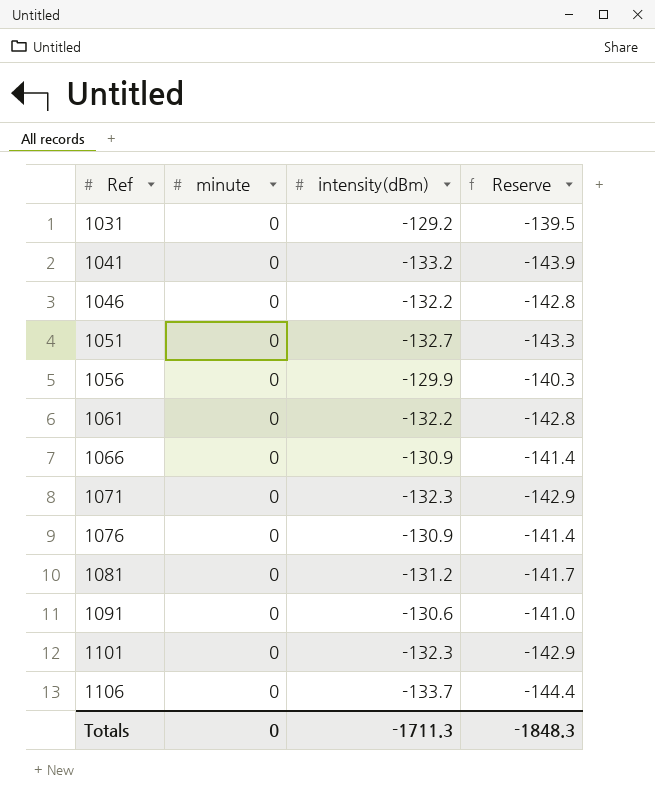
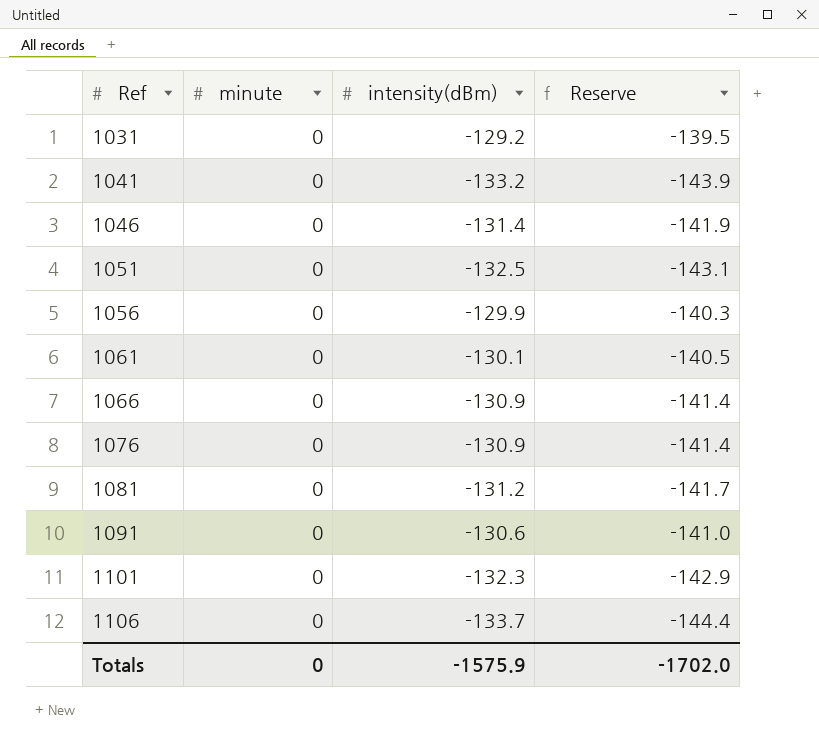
row 1071: 0 | -132.3 | -142.9 -> none
1046 | intensity(dBm): -132.2 -> -131.4
1046 | Reserve: -142.8 -> -141.9
1051 | intensity(dBm): -132.7 -> -132.5
1051 | Reserve: -143.3 -> -143.1
1061 | intensity(dBm): -132.2 -> -130.1
1061 | Reserve: -142.8 -> -140.5
Totals | intensity(dBm): -1711.3 -> -1575.9
Totals | Reserve: -1848.3 -> -1702.0

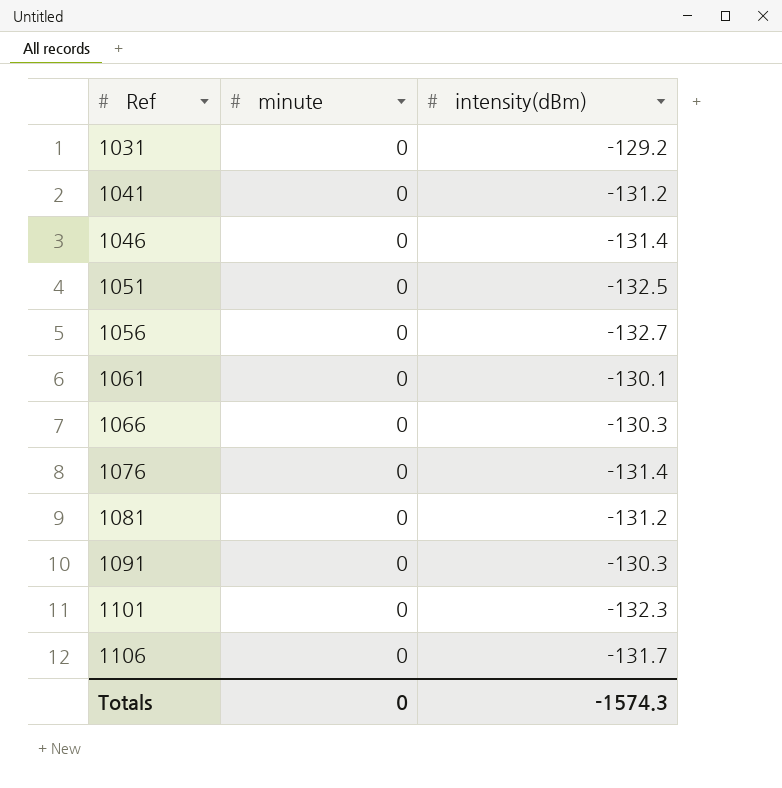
column Reserve | formula: [intensity(dBm)] * 1.08 -> none
1041 | intensity(dBm): -133.2 -> -131.2
1056 | intensity(dBm): -129.9 -> -132.7
1066 | intensity(dBm): -130.9 -> -130.3
1076 | intensity(dBm): -130.9 -> -131.4
1091 | intensity(dBm): -130.6 -> -130.3
1106 | intensity(dBm): -133.7 -> -131.7
Totals | intensity(dBm): -1575.9 -> -1574.3

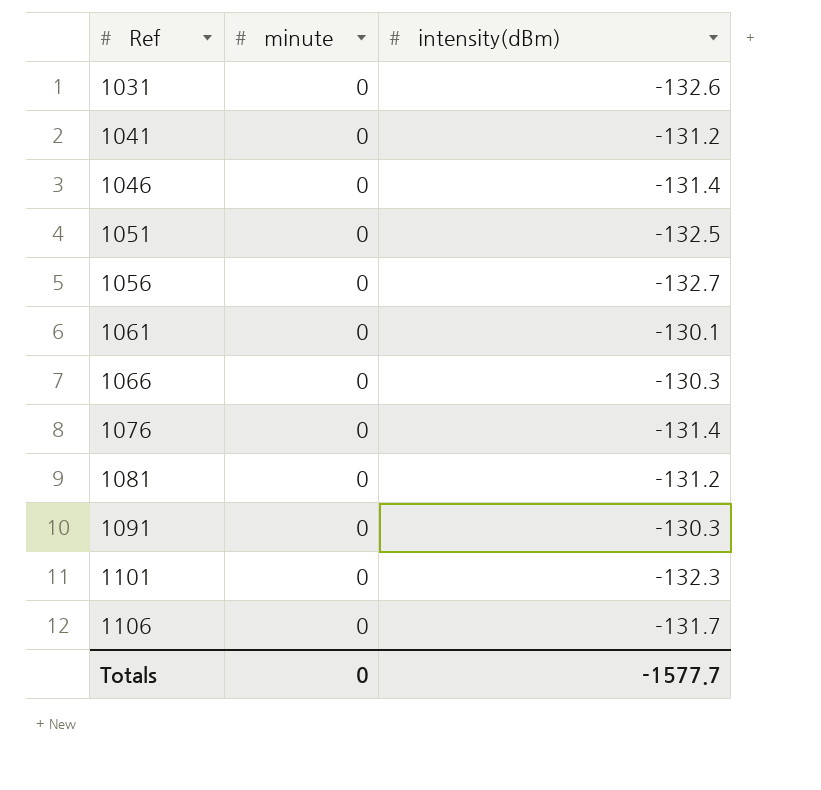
1031 | intensity(dBm): -129.2 -> -132.6
Totals | intensity(dBm): -1574.3 -> -1577.7

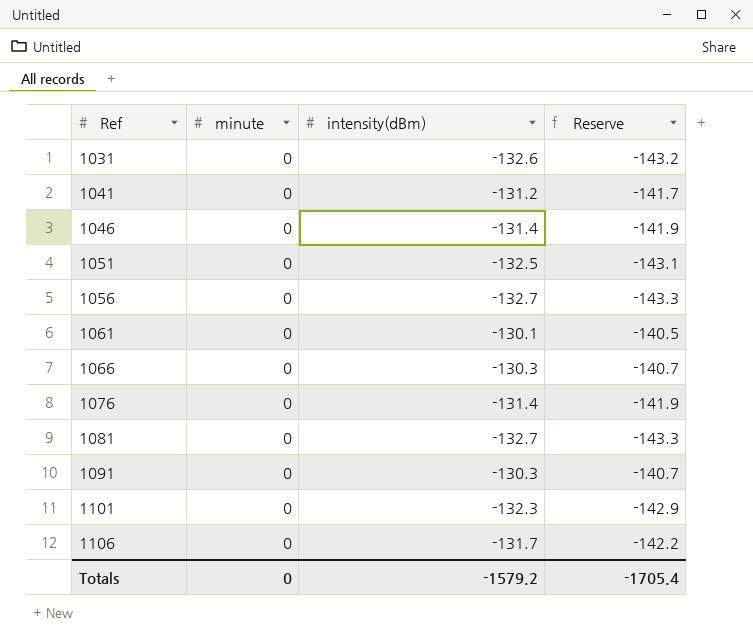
column Reserve | formula: none -> [intensity(dBm)] * 1.08
1081 | intensity(dBm): -131.2 -> -132.7
Totals | intensity(dBm): -1577.7 -> -1579.2

